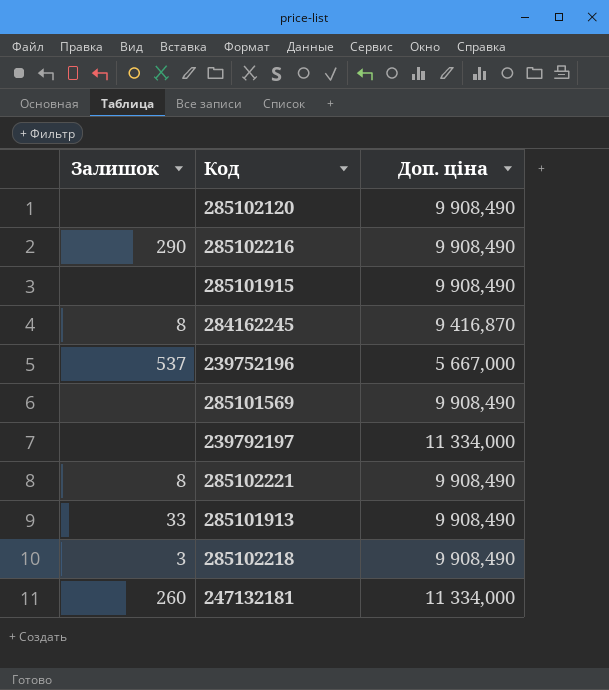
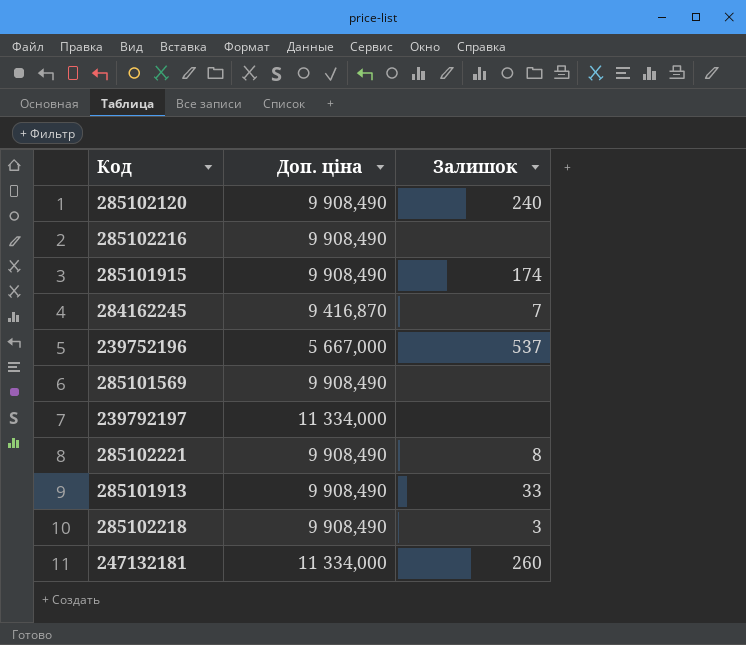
column Залишок | position: 1 -> 3
285102120 | Залишок: none -> 240
285102216 | Залишок: 290 -> none
285101915 | Залишок: none -> 174
284162245 | Залишок: 8 -> 7

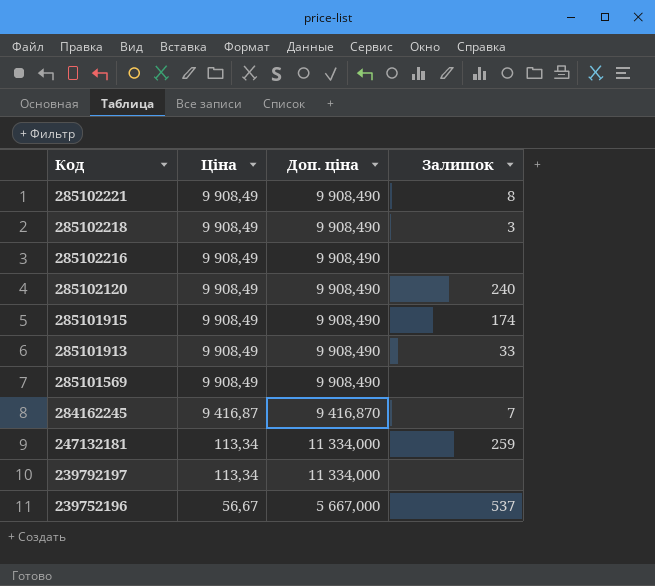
row order: none -> Код descending
column Ціна | position: none -> 2
247132181 | Залишок: 260 -> 259

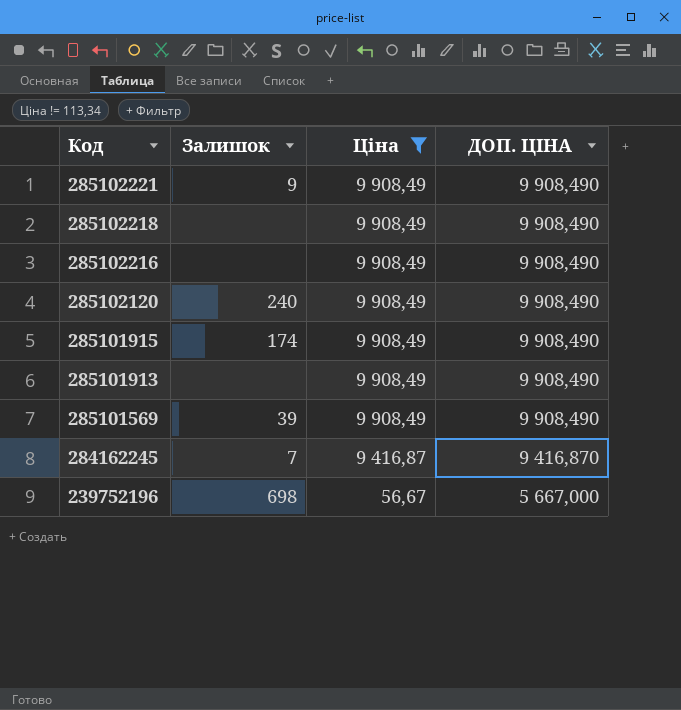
filter: none -> Ціна != 113,34
column Залишок | position: 4 -> 2
column name: Доп. ціна -> ДОП. ЦІНА
285102221 | Залишок: 8 -> 9
285102218 | Залишок: 3 -> none
285101913 | Залишок: 33 -> none
285101569 | Залишок: none -> 39
239752196 | Залишок: 537 -> 698

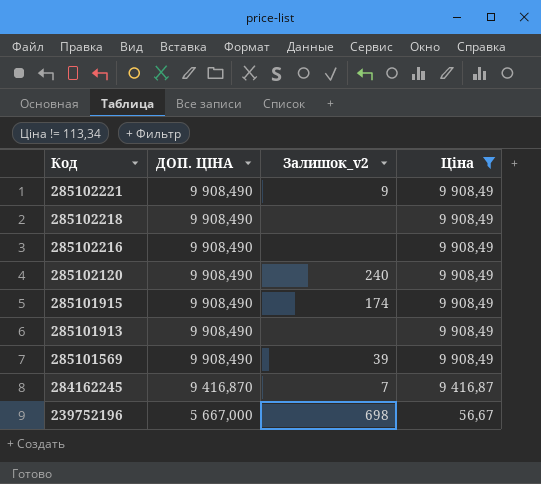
column ДОП. ЦІНА | position: 4 -> 2
column name: Залишок -> Залишок_v2

